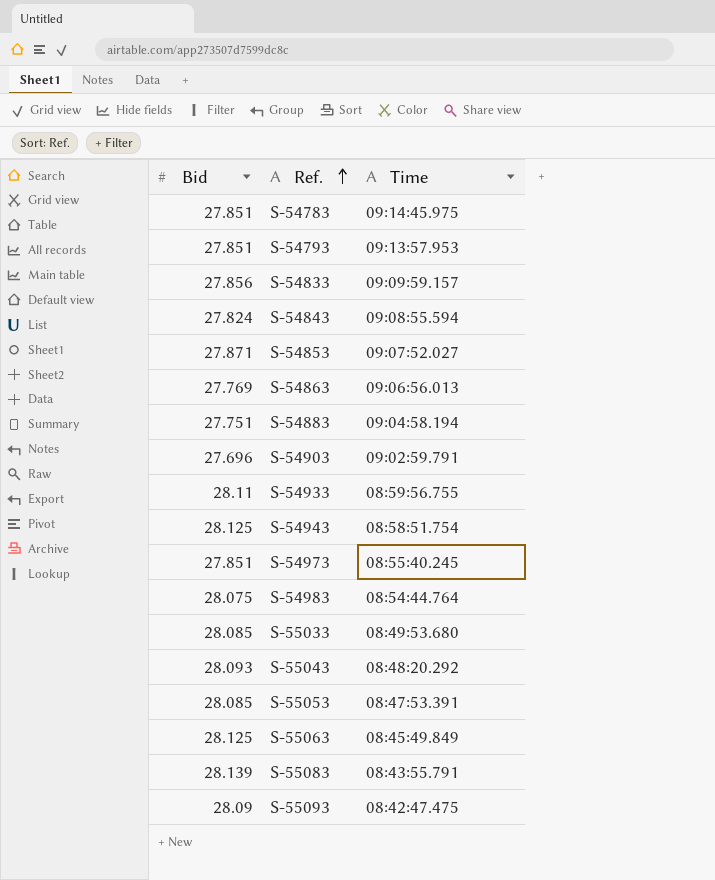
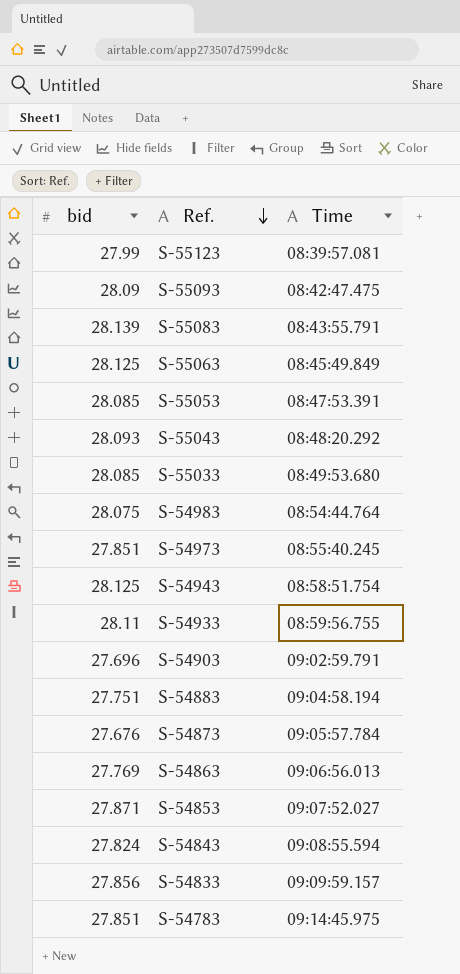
row order: Ref. ascending -> Ref. descending
column name: Bid -> bid
row S-54793: 27.851 | 09:13:57.953 -> none
row S-55123: none -> 27.99 | 08:39:57.081
row S-54873: none -> 27.676 | 09:05:57.784

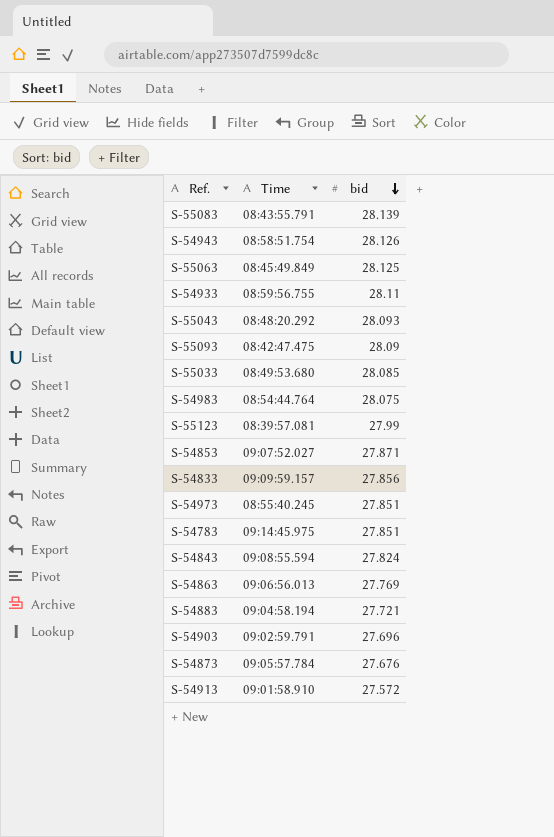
row order: Ref. descending -> bid descending
column bid | position: 1 -> 3
row S-55053: 28.085 | 08:47:53.391 -> none
S-54943 | bid: 28.125 -> 28.126
S-54883 | bid: 27.751 -> 27.721
row S-54913: none -> 09:01:58.910 | 27.572

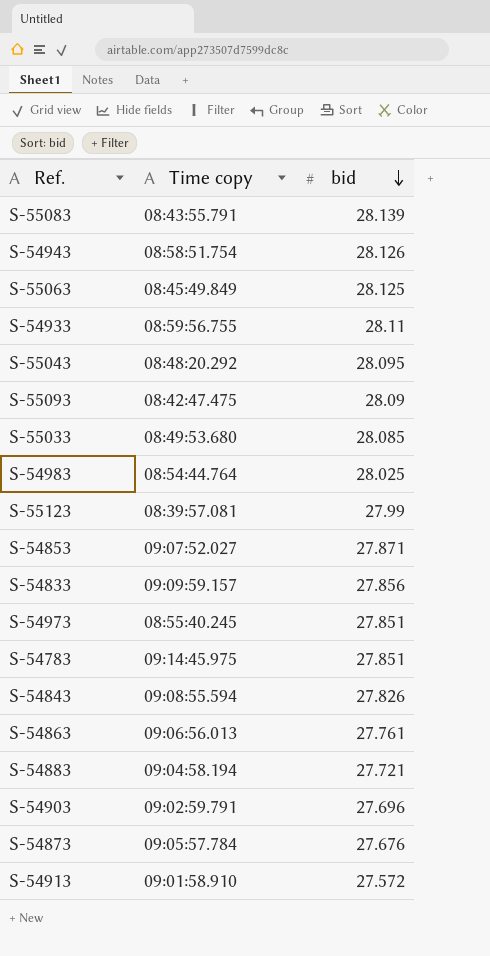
column name: Time -> Time copy
S-55043 | bid: 28.093 -> 28.095
S-54983 | bid: 28.075 -> 28.025
S-54843 | bid: 27.824 -> 27.826
S-54863 | bid: 27.769 -> 27.761

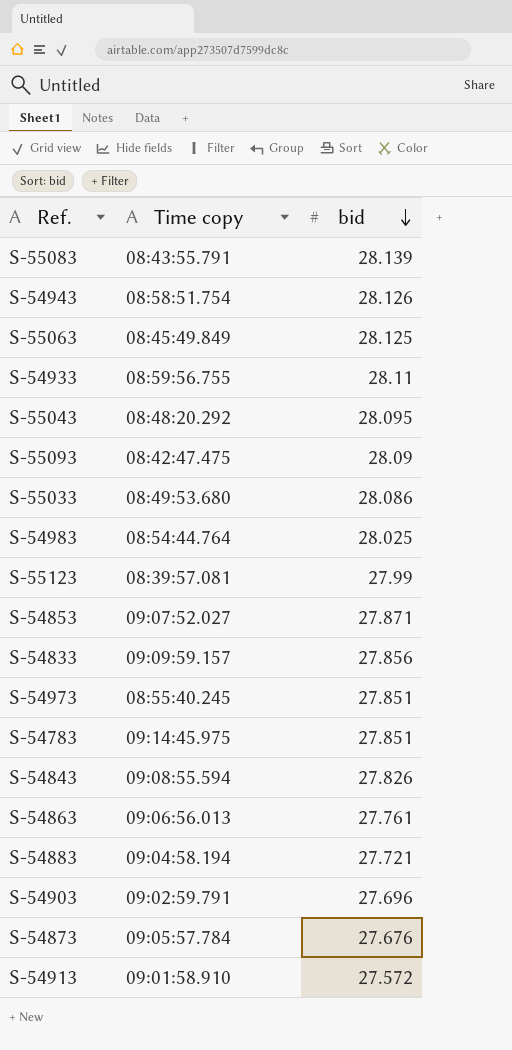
S-55033 | bid: 28.085 -> 28.086

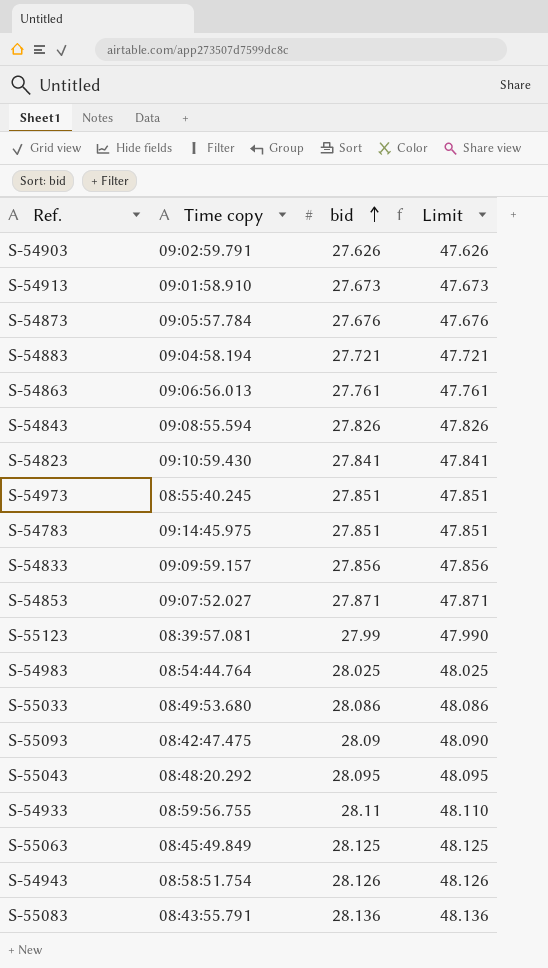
row order: bid descending -> bid ascending
column Limit | formula: none -> [bid] + 20
S-54903 | bid: 27.696 -> 27.626
S-54913 | bid: 27.572 -> 27.673
row S-54823: none -> 09:10:59.430 | 27.841 | 47.841
S-55083 | bid: 28.139 -> 28.136

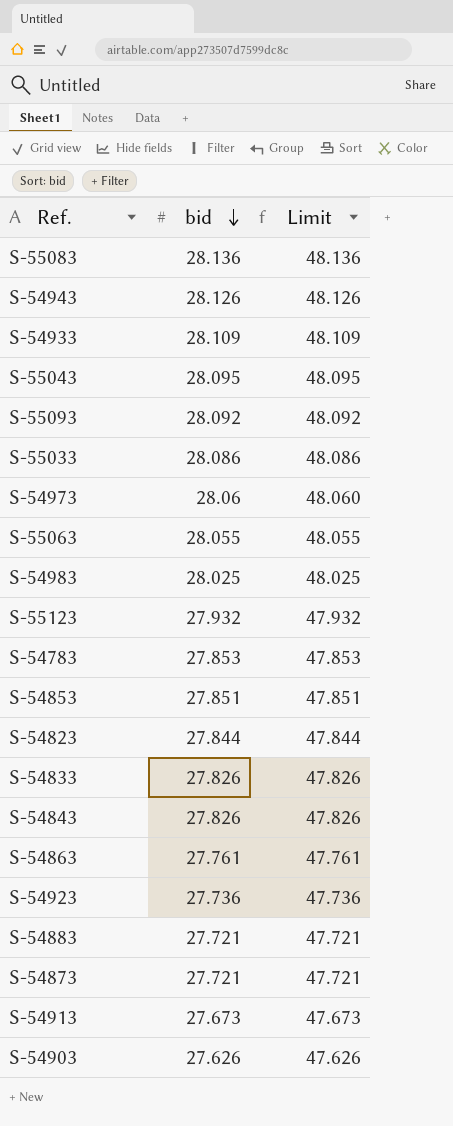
row order: bid ascending -> bid descending
column Time copy | position: 2 -> none
S-54933 | bid: 28.11 -> 28.109
S-54933 | Limit: 48.110 -> 48.109
S-55093 | bid: 28.09 -> 28.092
S-55093 | Limit: 48.090 -> 48.092
S-54973 | bid: 27.851 -> 28.06
S-54973 | Limit: 47.851 -> 48.060
S-55063 | bid: 28.125 -> 28.055
S-55063 | Limit: 48.125 -> 48.055
S-55123 | bid: 27.99 -> 27.932
S-55123 | Limit: 47.990 -> 47.932
S-54783 | bid: 27.851 -> 27.853
S-54783 | Limit: 47.851 -> 47.853
S-54853 | bid: 27.871 -> 27.851
S-54853 | Limit: 47.871 -> 47.851
S-54823 | bid: 27.841 -> 27.844
S-54823 | Limit: 47.841 -> 47.844
S-54833 | bid: 27.856 -> 27.826
S-54833 | Limit: 47.856 -> 47.826
row S-54923: none -> 27.736 | 47.736
S-54873 | bid: 27.676 -> 27.721
S-54873 | Limit: 47.676 -> 47.721

